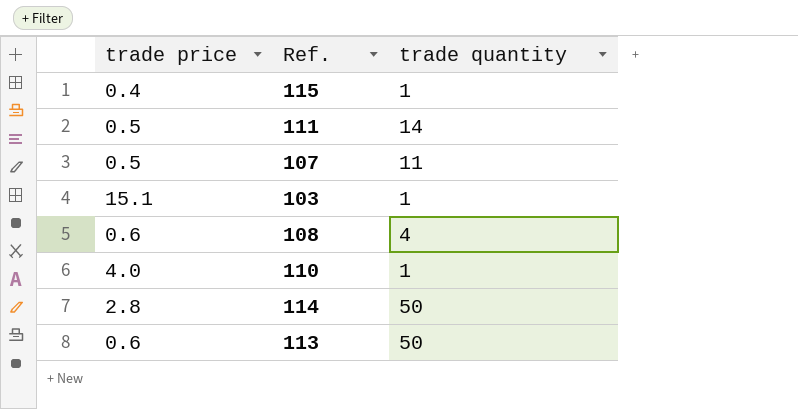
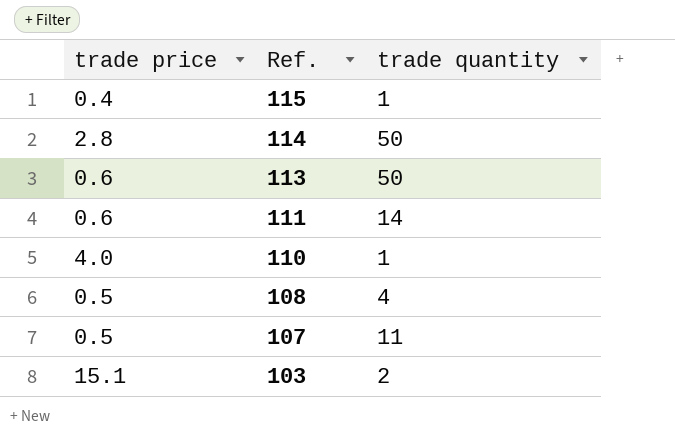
row order: none -> Ref. descending
111 | trade price: 0.5 -> 0.6
108 | trade price: 0.6 -> 0.5
103 | trade quantity: 1 -> 2

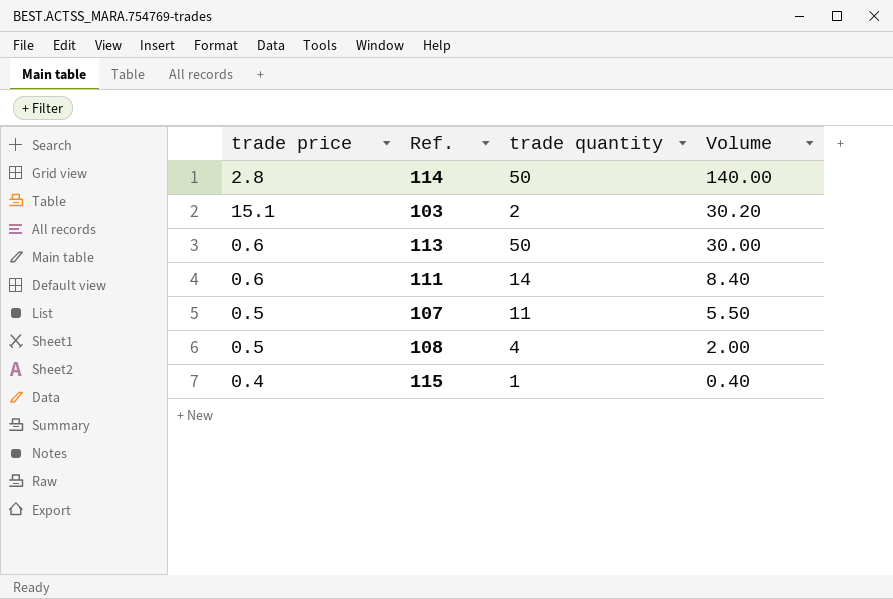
row order: Ref. descending -> Volume descending
column Volume | formula: none -> [trade price] * [trade quantity]
row 110: 4.0 | 1 -> none

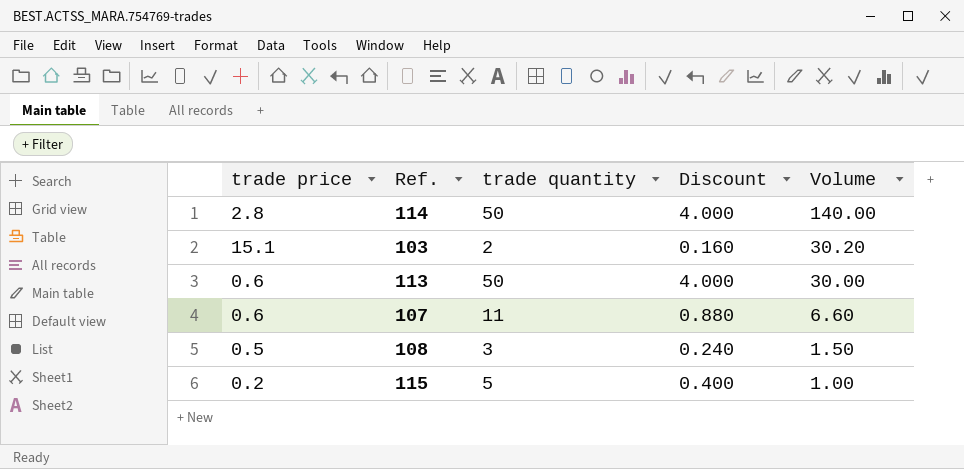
column Discount | formula: none -> [trade quantity] * 0.08
row 111: 0.6 | 14 | 8.40 -> none
107 | trade price: 0.5 -> 0.6
107 | Volume: 5.50 -> 6.60
108 | trade quantity: 4 -> 3
108 | Volume: 2.00 -> 1.50
115 | trade price: 0.4 -> 0.2
115 | trade quantity: 1 -> 5
115 | Volume: 0.40 -> 1.00

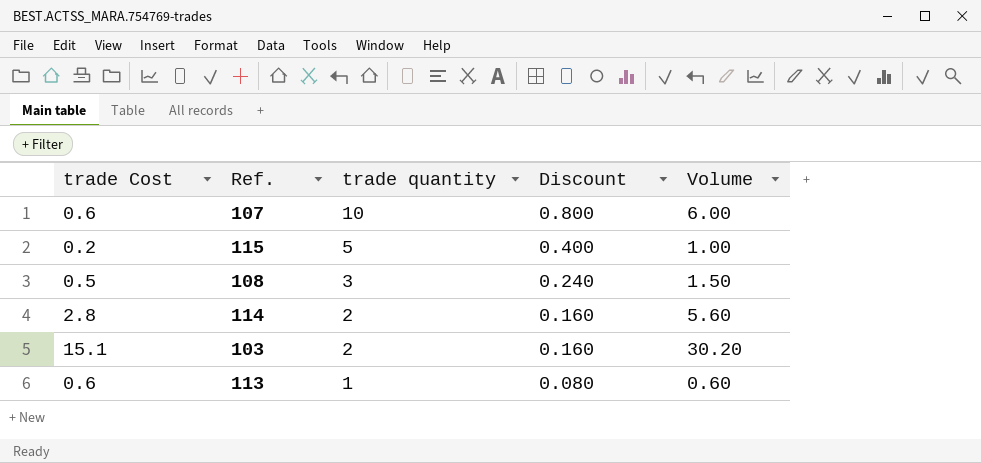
row order: Volume descending -> trade quantity descending
column name: trade price -> trade Cost
107 | trade quantity: 11 -> 10
107 | Discount: 0.880 -> 0.800
107 | Volume: 6.60 -> 6.00
114 | trade quantity: 50 -> 2
114 | Discount: 4.000 -> 0.160
114 | Volume: 140.00 -> 5.60
113 | trade quantity: 50 -> 1
113 | Discount: 4.000 -> 0.080
113 | Volume: 30.00 -> 0.60

